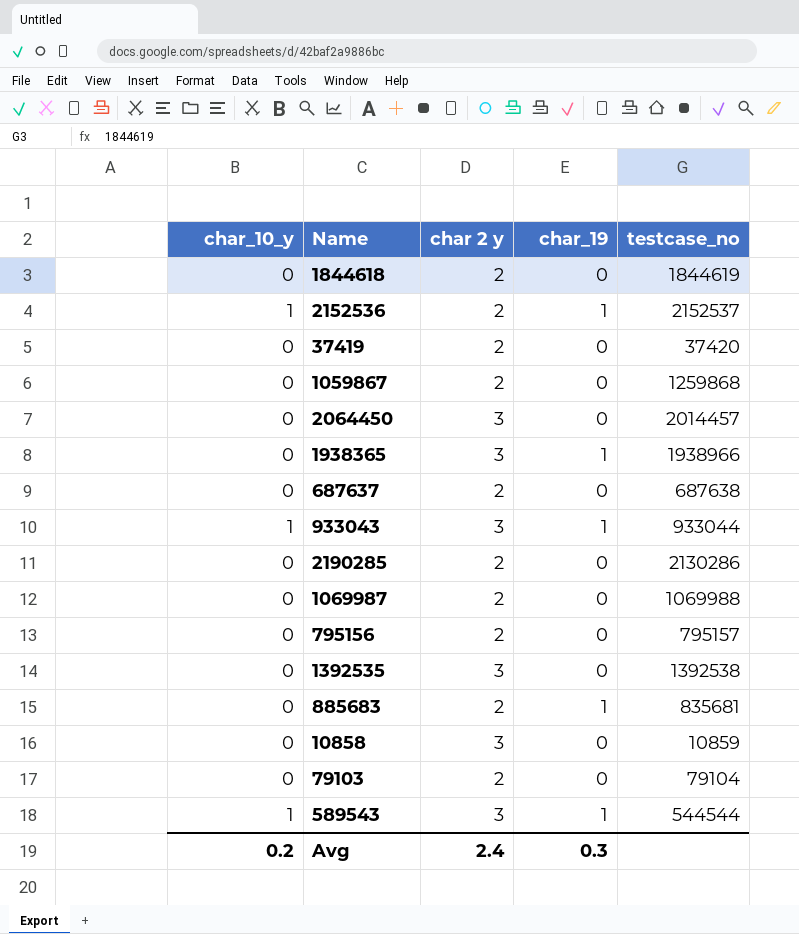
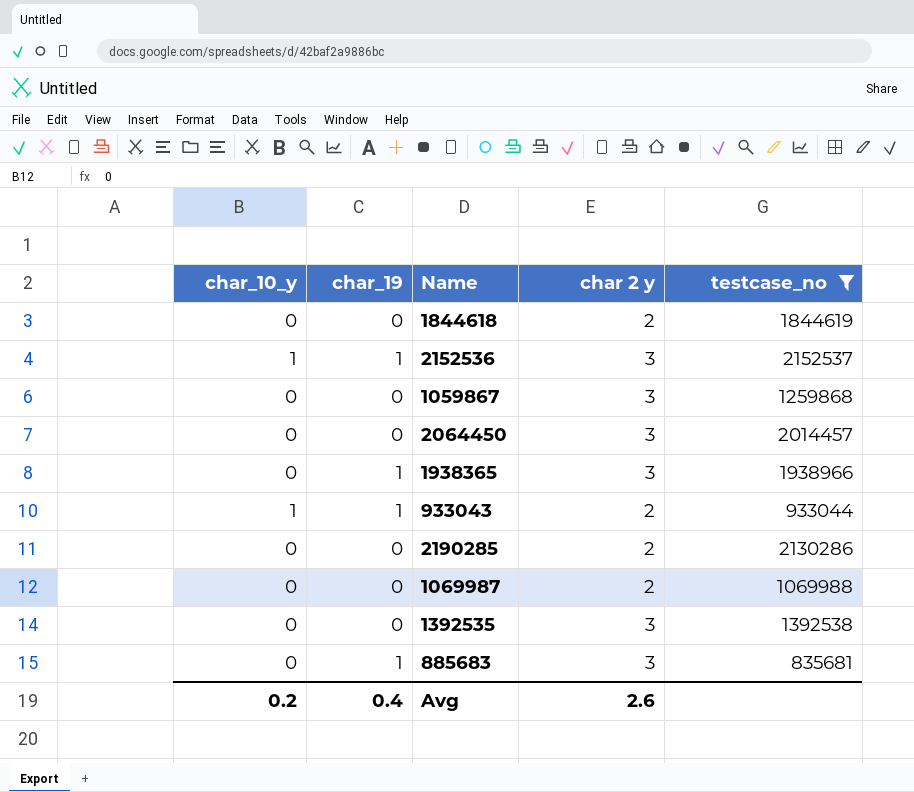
filter: none -> testcase_no >= 835681
column char_19 | position: 4 -> 2
2152536 | char 2 y: 2 -> 3
1059867 | char 2 y: 2 -> 3
933043 | char 2 y: 3 -> 2
885683 | char 2 y: 2 -> 3
Avg | char_19: 0.3 -> 0.4
Avg | char 2 y: 2.4 -> 2.6

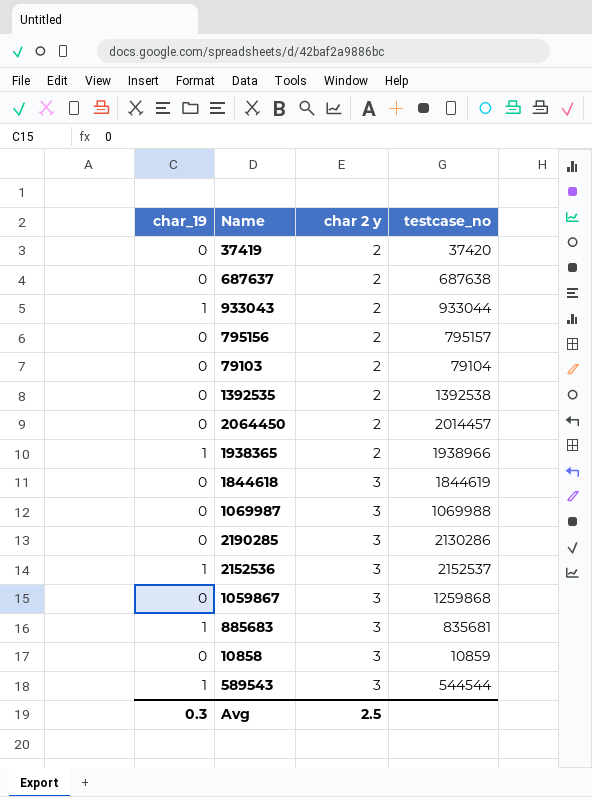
filter: testcase_no >= 835681 -> none
row order: none -> char 2 y ascending
column char_10_y | position: 1 -> none
1392535 | char 2 y: 3 -> 2
2064450 | char 2 y: 3 -> 2
1938365 | char 2 y: 3 -> 2
1844618 | char 2 y: 2 -> 3
1069987 | char 2 y: 2 -> 3
2190285 | char 2 y: 2 -> 3
Avg | char_19: 0.4 -> 0.3
Avg | char 2 y: 2.6 -> 2.5

